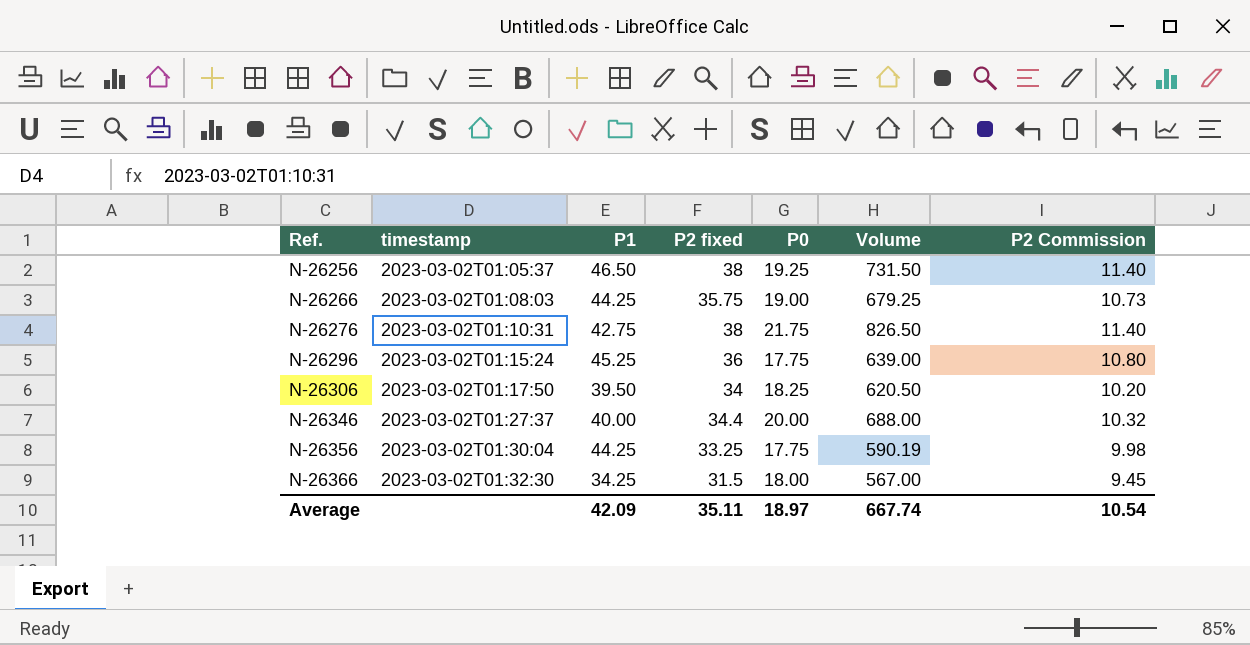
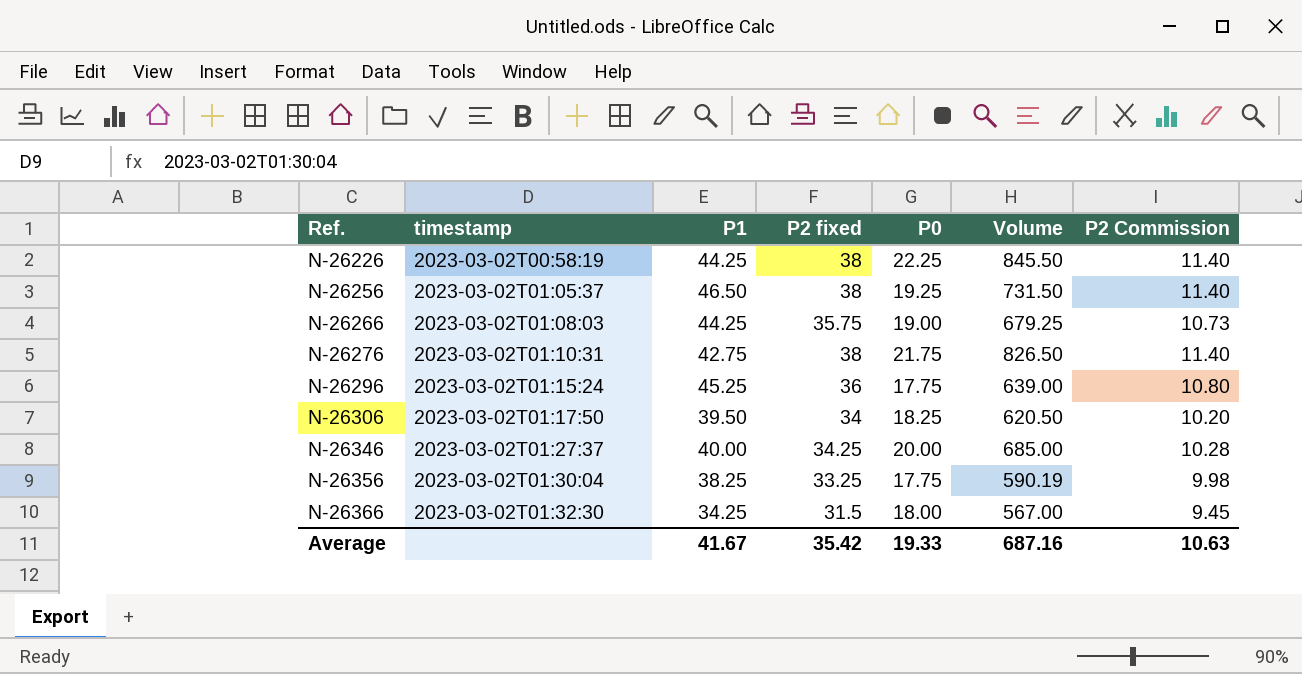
row N-26226: none -> 2023-03-02T00:58:19 | 44.25 | 38 | 22.25 | 845.50 | 11.40
N-26346 | P2 fixed: 34.4 -> 34.25
N-26346 | Volume: 688.00 -> 685.00
N-26346 | P2 Commission: 10.32 -> 10.28
N-26356 | P1: 44.25 -> 38.25
Average | P1: 42.09 -> 41.67
Average | P2 fixed: 35.11 -> 35.42
Average | P0: 18.97 -> 19.33
Average | Volume: 667.74 -> 687.16
Average | P2 Commission: 10.54 -> 10.63

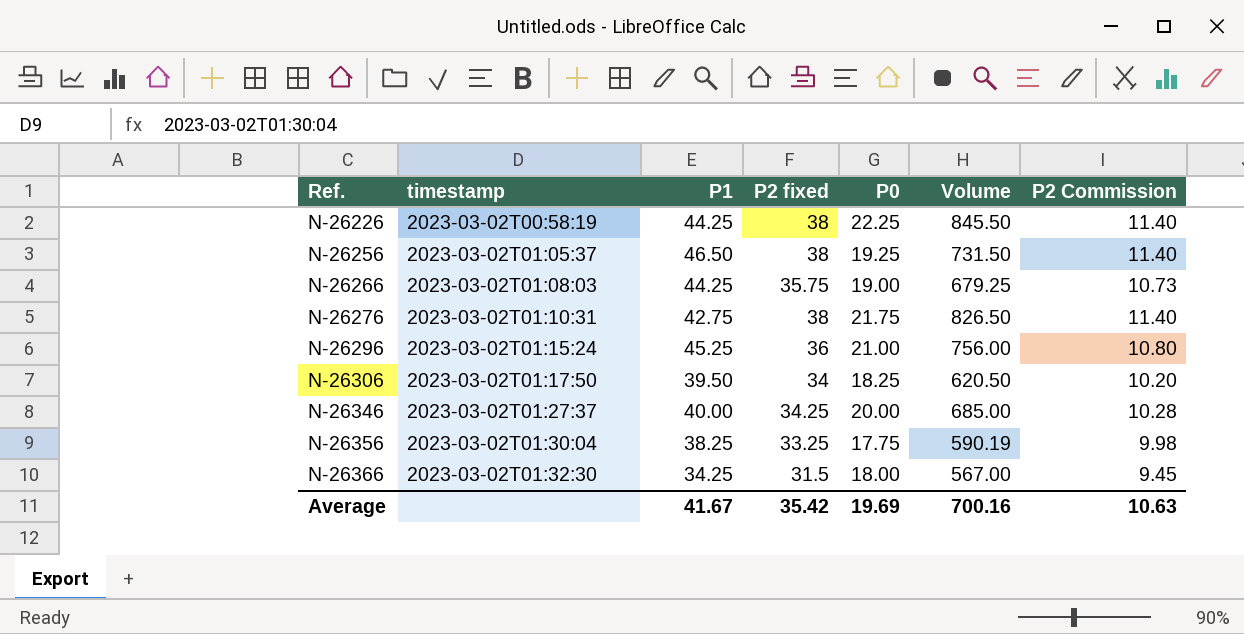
N-26296 | P0: 17.75 -> 21.00
N-26296 | Volume: 639.00 -> 756.00
Average | P0: 19.33 -> 19.69
Average | Volume: 687.16 -> 700.16

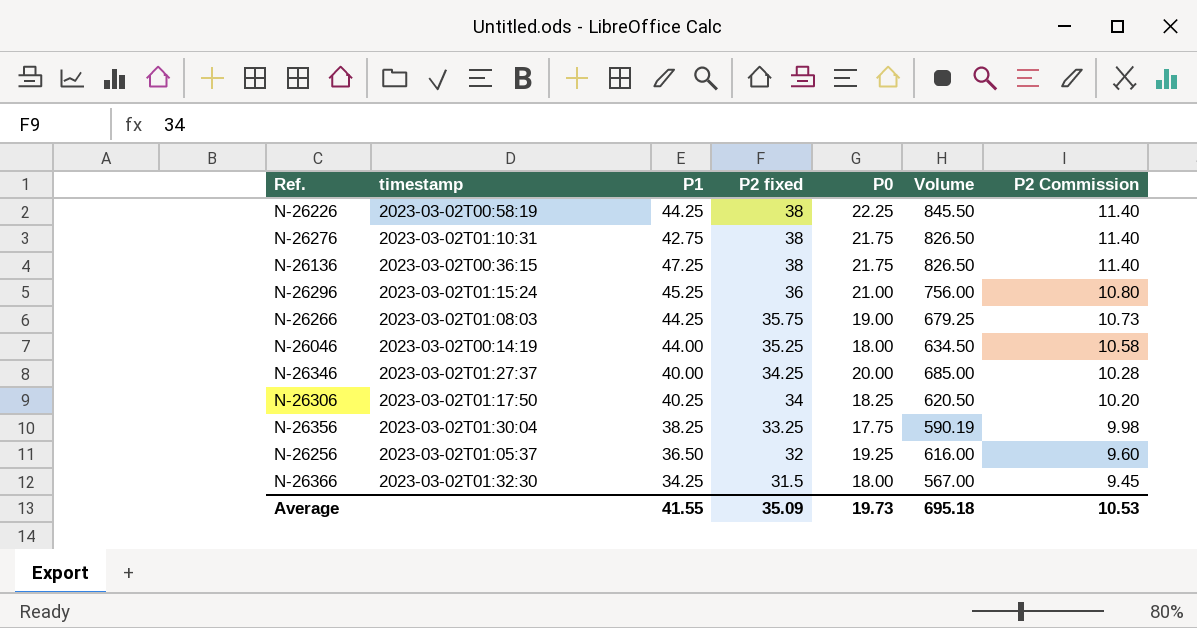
row order: Ref. ascending -> P2 fixed descending
row N-26136: none -> 2023-03-02T00:36:15 | 47.25 | 38 | 21.75 | 826.50 | 11.40
row N-26046: none -> 2023-03-02T00:14:19 | 44.00 | 35.25 | 18.00 | 634.50 | 10.58
N-26306 | P1: 39.50 -> 40.25
N-26256 | P1: 46.50 -> 36.50
N-26256 | P2 fixed: 38 -> 32
N-26256 | Volume: 731.50 -> 616.00
N-26256 | P2 Commission: 11.40 -> 9.60
Average | P1: 41.67 -> 41.55
Average | P2 fixed: 35.42 -> 35.09
Average | P0: 19.69 -> 19.73
Average | Volume: 700.16 -> 695.18
Average | P2 Commission: 10.63 -> 10.53

